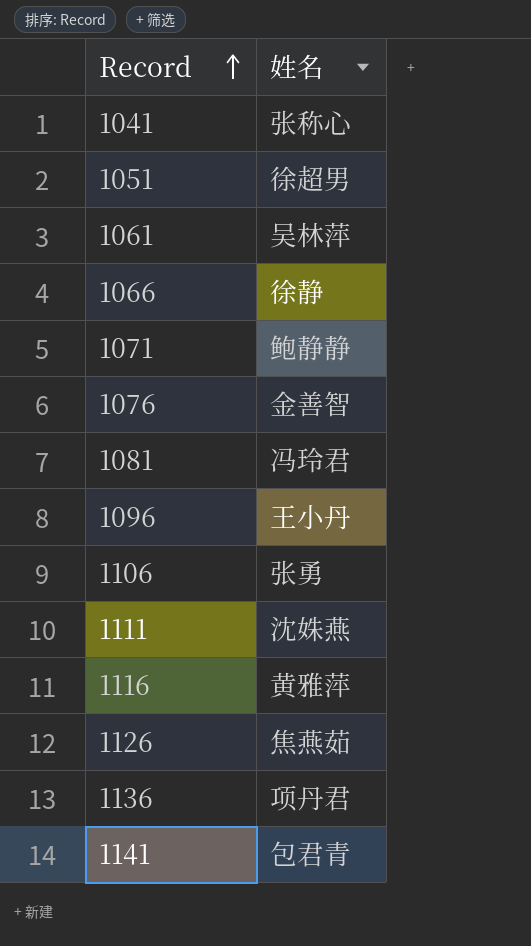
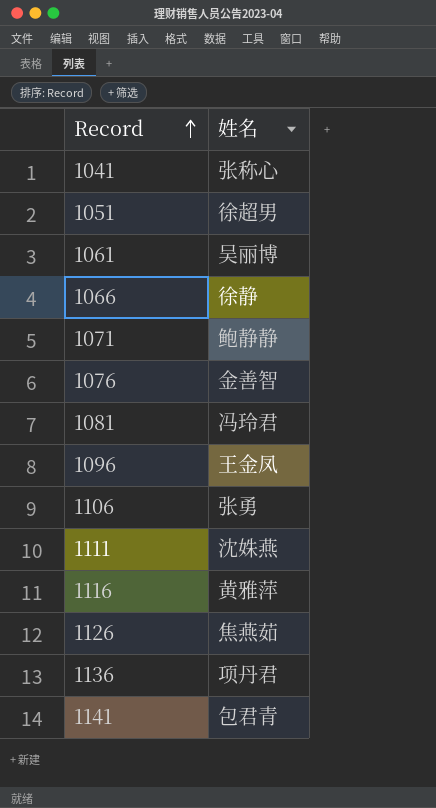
1061 | 姓名: 吴林萍 -> 吴丽博
1096 | 姓名: 王小丹 -> 王金凤

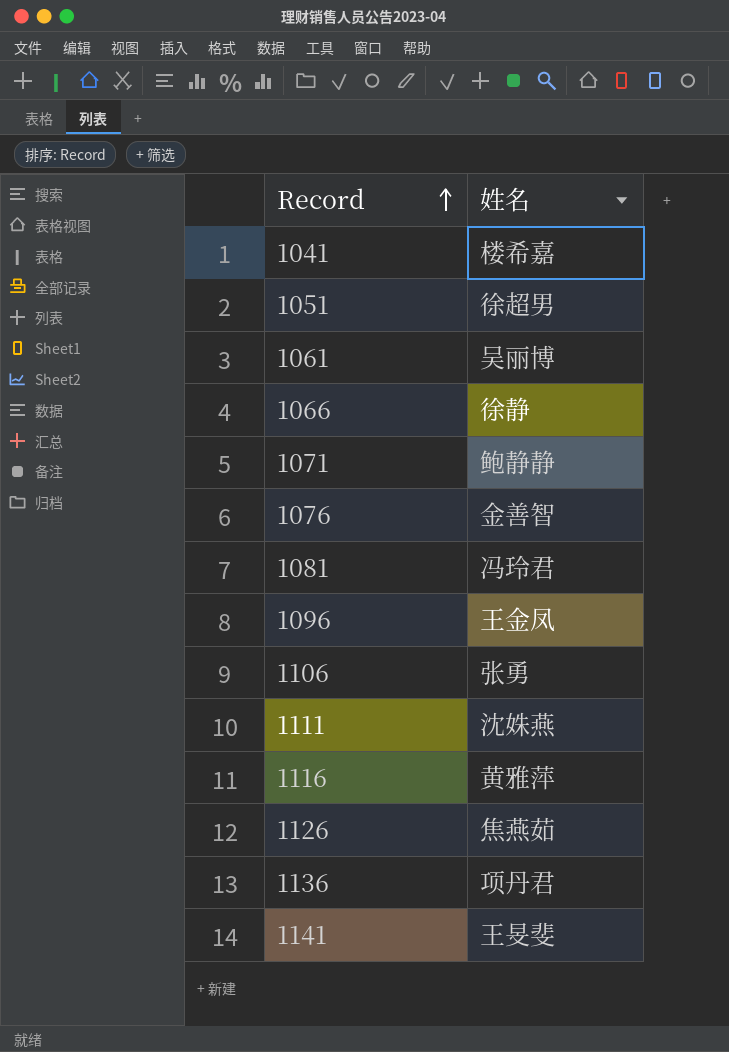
1041 | 姓名: 张称心 -> 楼希嘉
1141 | 姓名: 包君青 -> 王旻斐

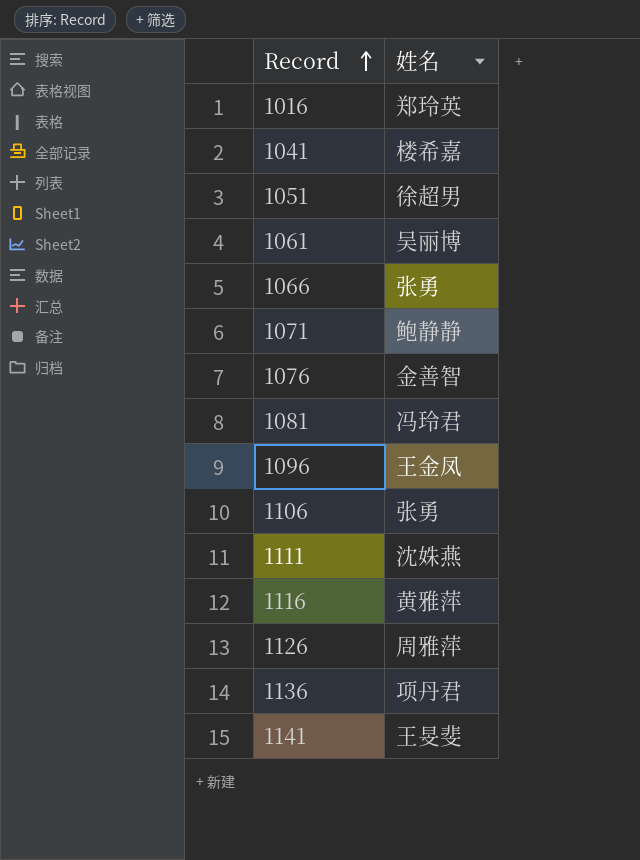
row 1016: none -> 郑玲英
1066 | 姓名: 徐静 -> 张勇
1126 | 姓名: 焦燕茹 -> 周雅萍

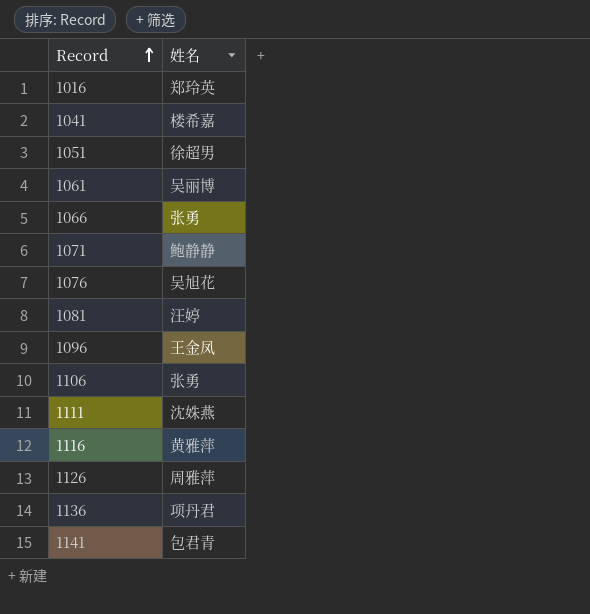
1076 | 姓名: 金善智 -> 吴旭花
1081 | 姓名: 冯玲君 -> 汪婷
1141 | 姓名: 王旻斐 -> 包君青

